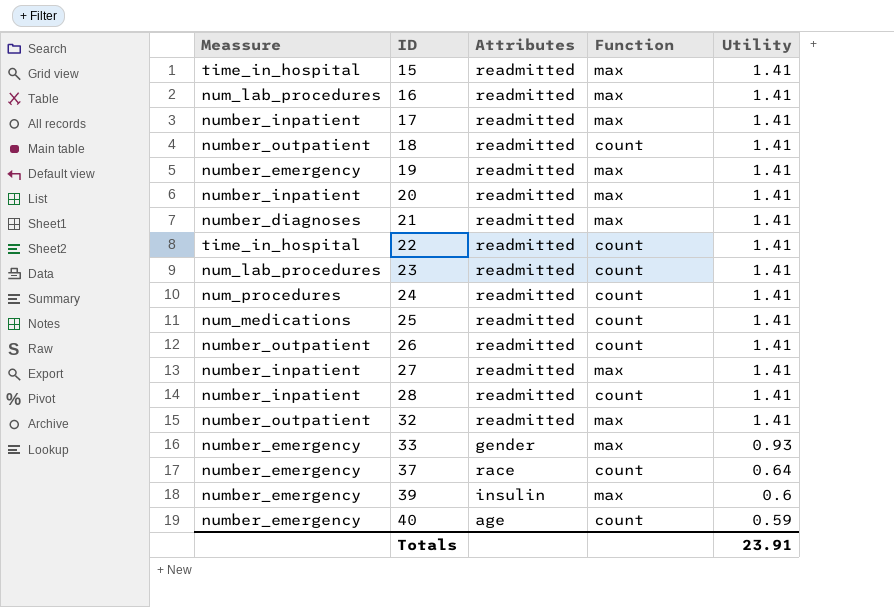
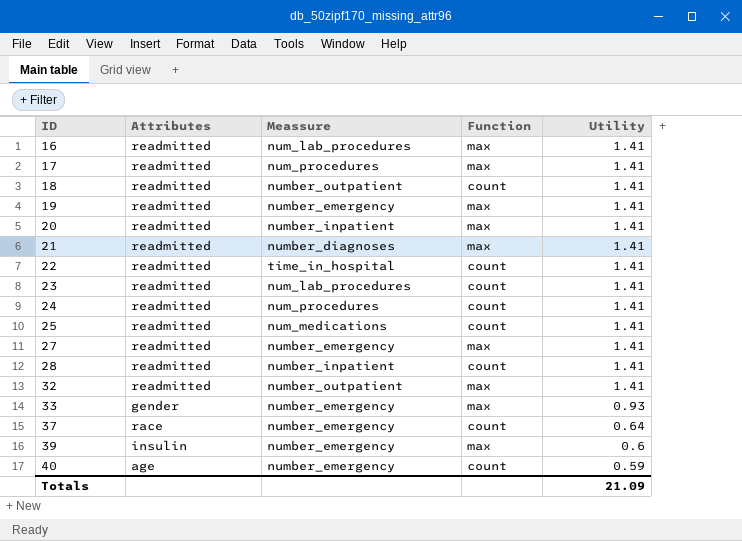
column Meassure | position: 1 -> 3
row 15: time_in_hospital | readmitted | max | 1.41 -> none
row 26: number_outpatient | readmitted | count | 1.41 -> none
17 | Meassure: number_inpatient -> num_procedures
27 | Meassure: number_inpatient -> number_emergency
Totals | Utility: 23.91 -> 21.09

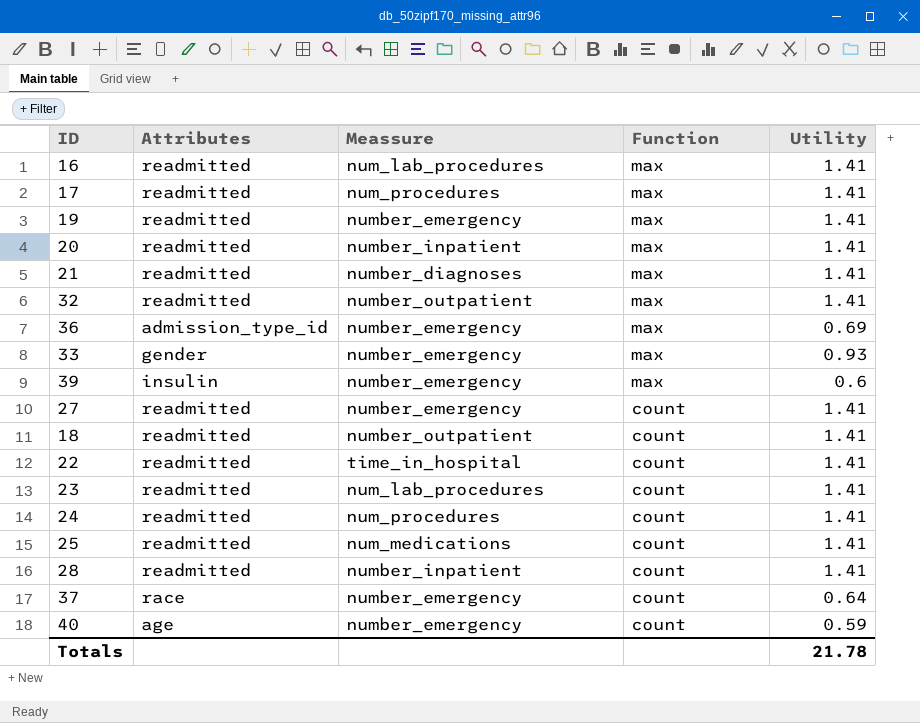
row order: ID ascending -> Function descending
row 36: none -> admission_type_id | number_emergency | max | 0.69
27 | Function: max -> count
Totals | Utility: 21.09 -> 21.78

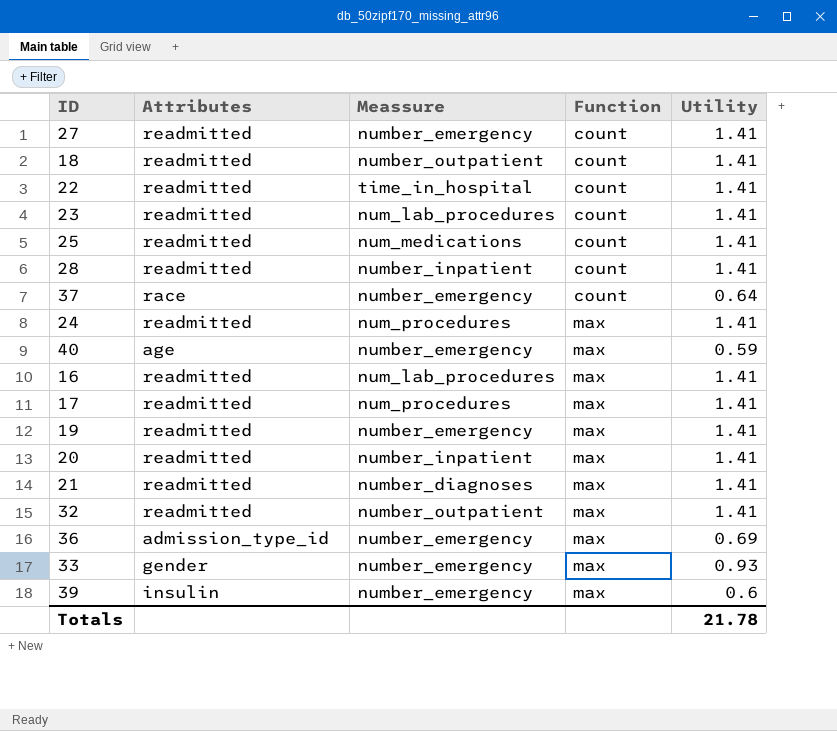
row order: Function descending -> Function ascending
24 | Function: count -> max
40 | Function: count -> max

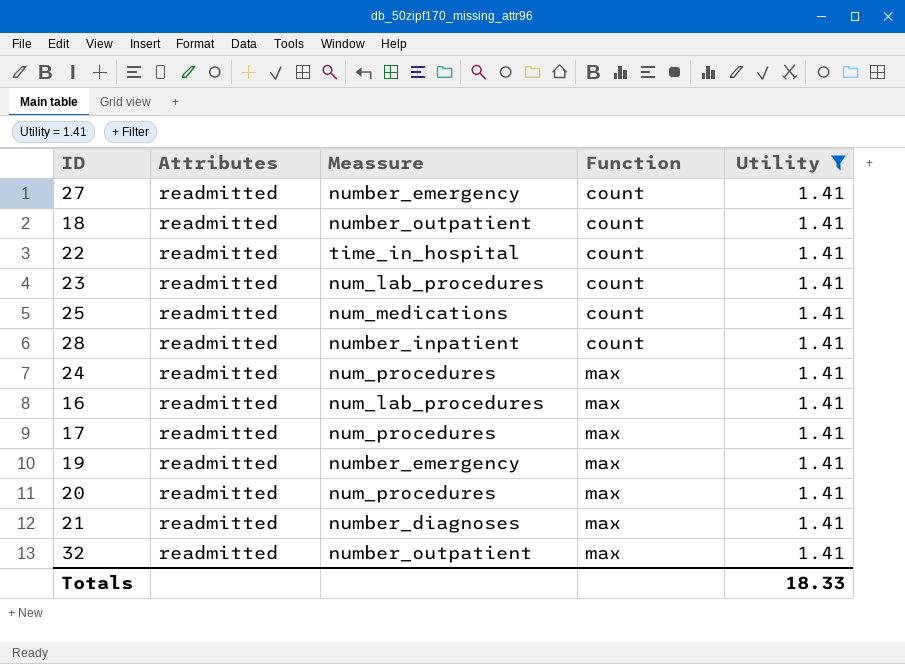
filter: none -> Utility = 1.41
20 | Meassure: number_inpatient -> num_procedures
Totals | Utility: 21.78 -> 18.33

